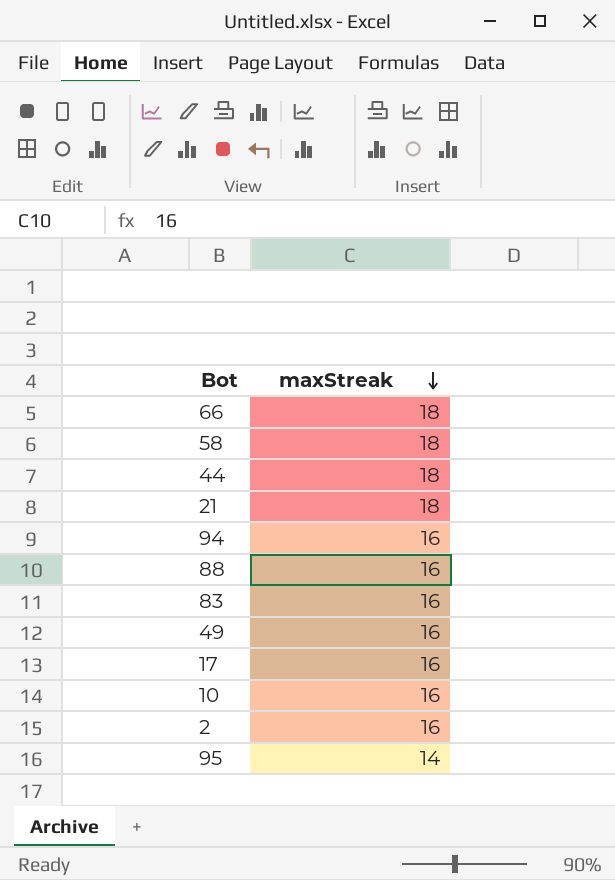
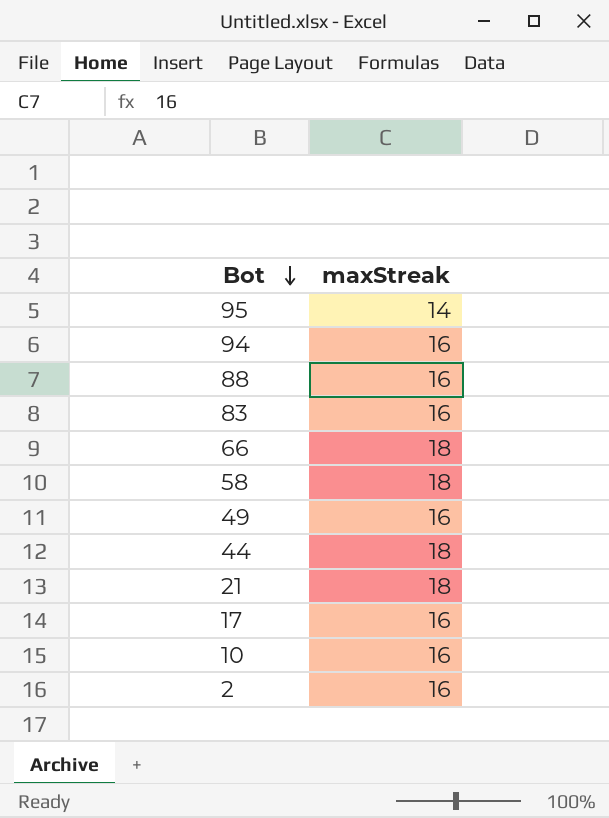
row order: maxStreak descending -> Bot descending

